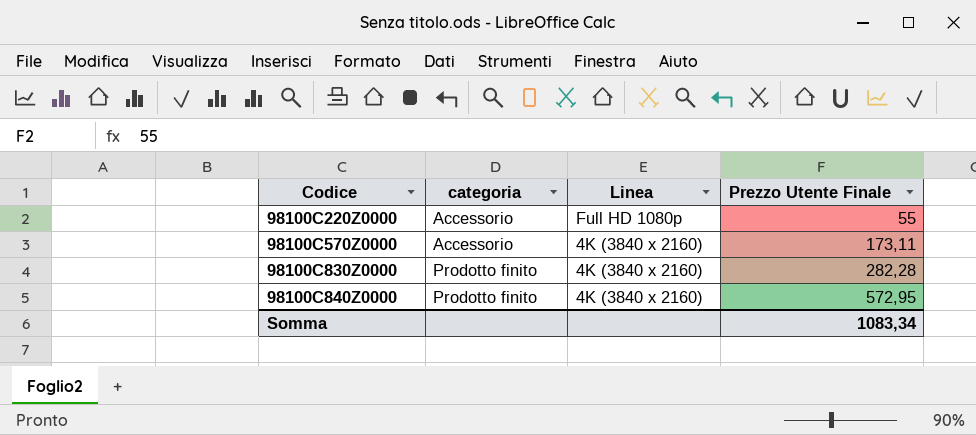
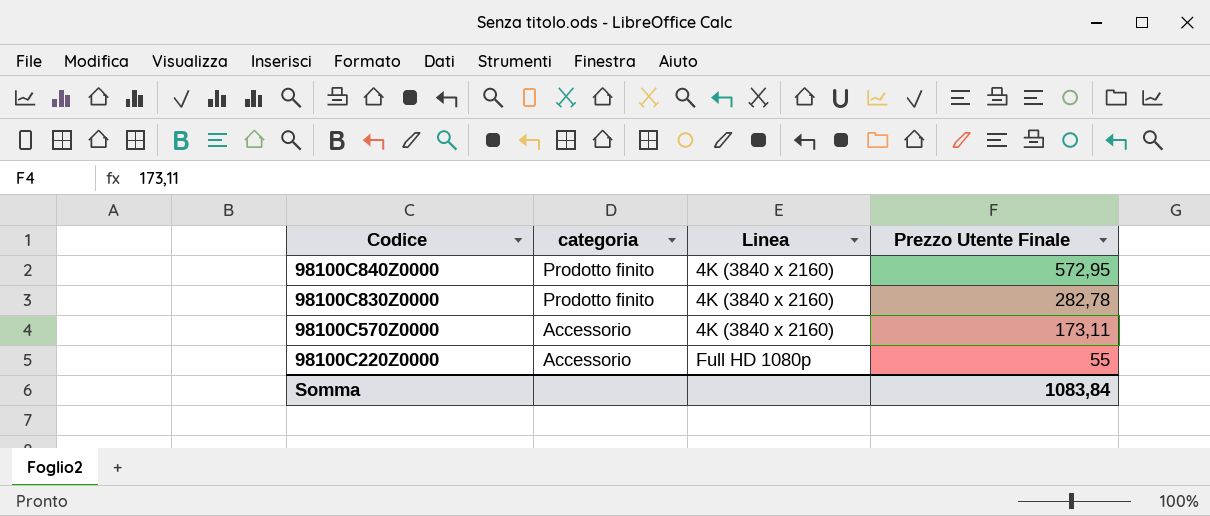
row order: Codice ascending -> Codice descending
98100C830Z0000 | Prezzo Utente Finale: 282,28 -> 282,78
Somma | Prezzo Utente Finale: 1083,34 -> 1083,84

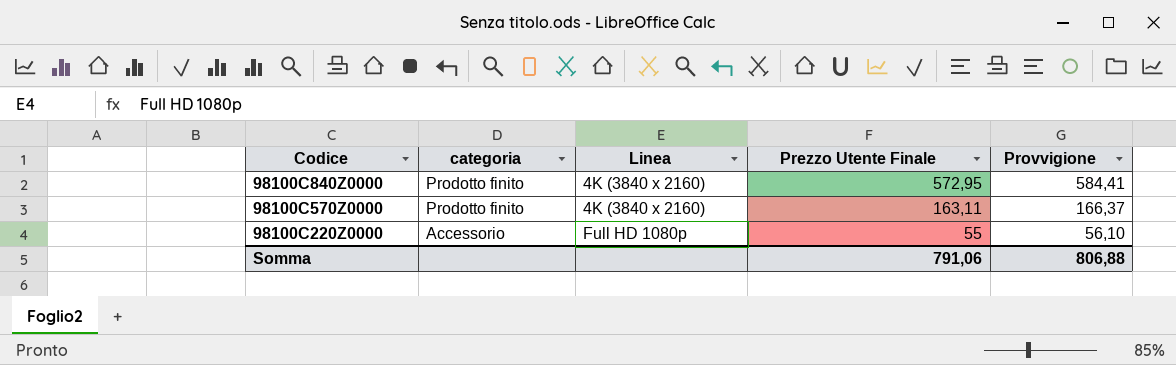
column Provvigione | formula: none -> [Prezzo Utente Finale] * 1,02
row 98100C830Z0000: Prodotto finito | 4K (3840 x 2160) | 282,78 -> none
98100C570Z0000 | categoria: Accessorio -> Prodotto finito
98100C570Z0000 | Prezzo Utente Finale: 173,11 -> 163,11
Somma | Prezzo Utente Finale: 1083,84 -> 791,06

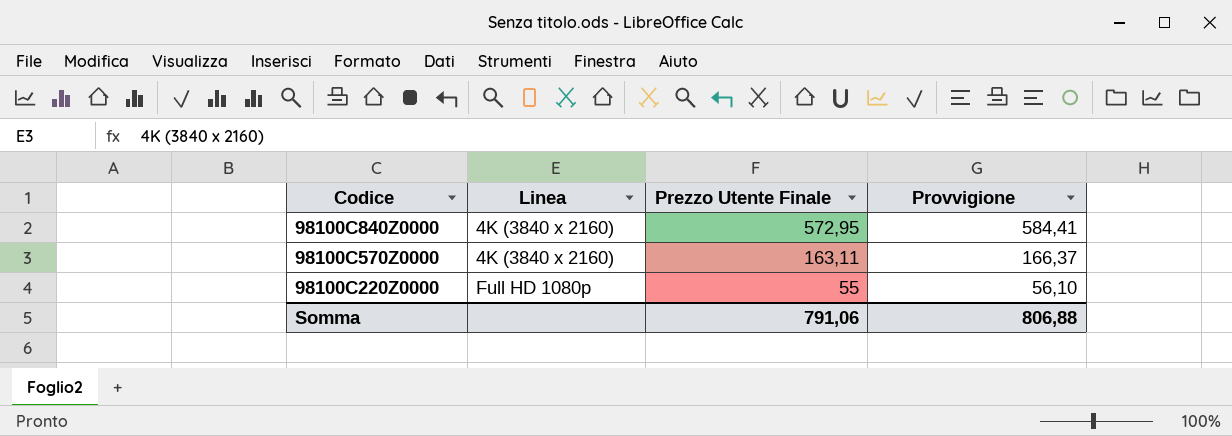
column categoria | position: 2 -> none

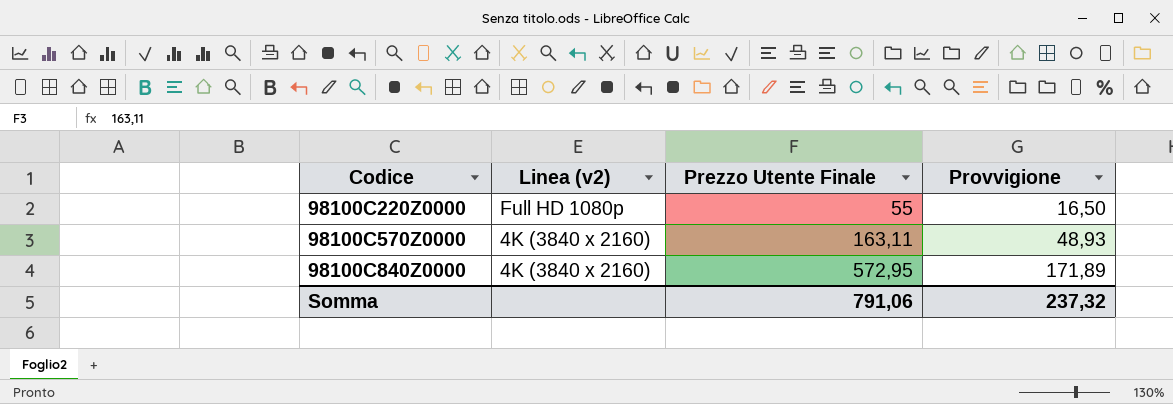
row order: Codice descending -> Codice ascending
column name: Linea -> Linea (v2)
column Provvigione | formula: [Prezzo Utente Finale] * 1,02 -> [Prezzo Utente Finale] * 0,3
Somma | Provvigione: 806,88 -> 237,32

